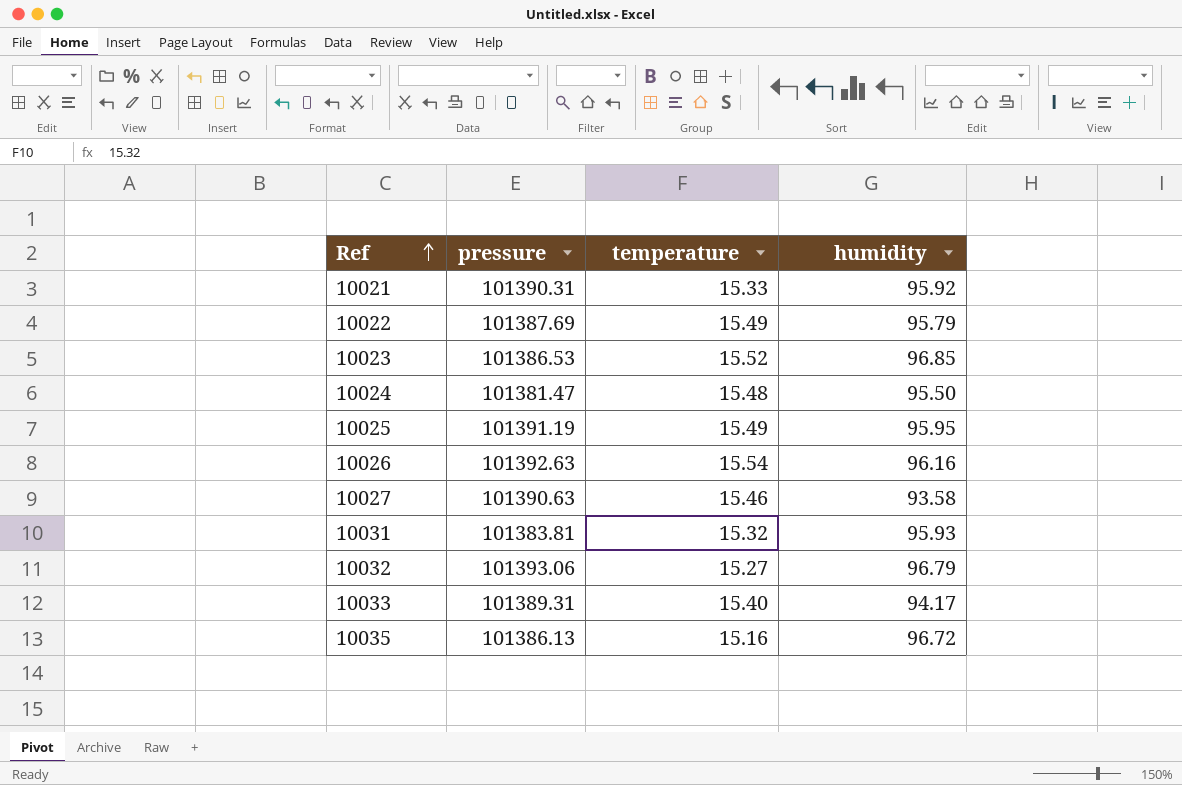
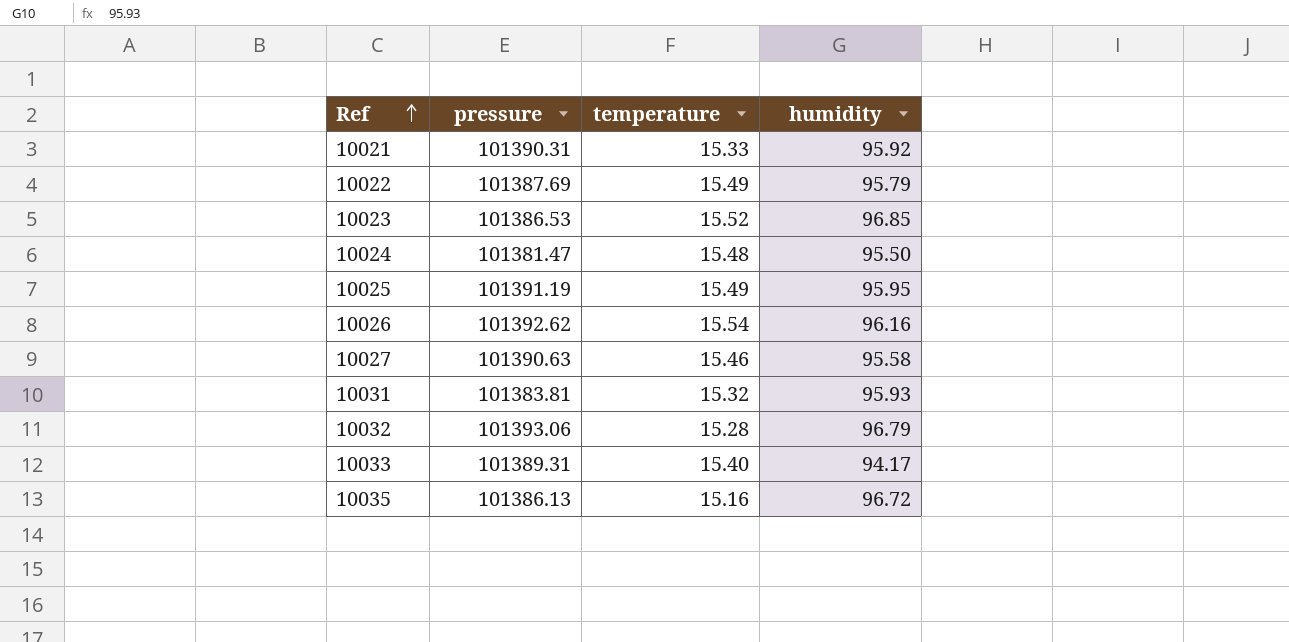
10026 | pressure: 101392.63 -> 101392.62
10027 | humidity: 93.58 -> 95.58
10032 | temperature: 15.27 -> 15.28

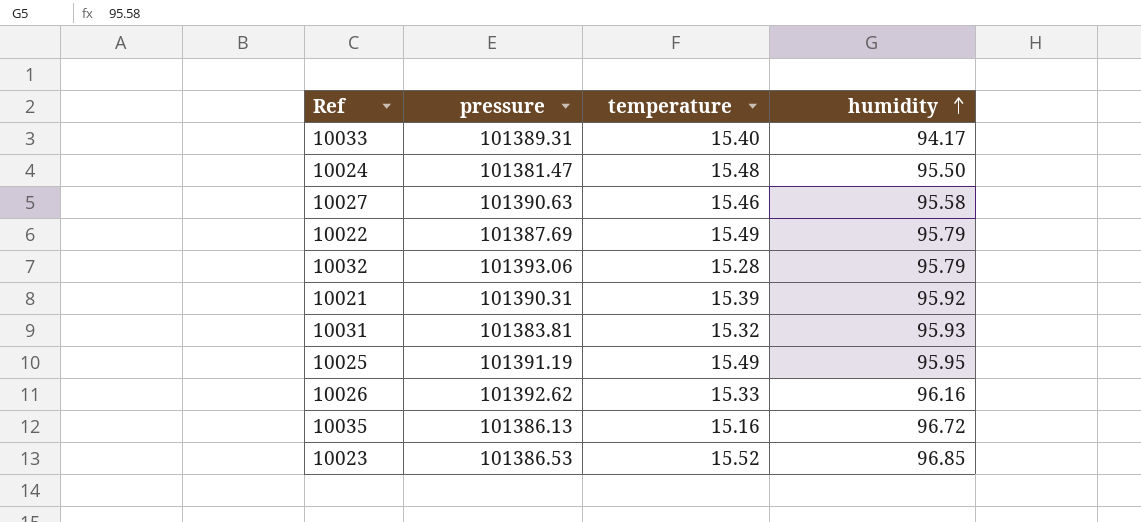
row order: Ref ascending -> humidity ascending
10032 | humidity: 96.79 -> 95.79
10021 | temperature: 15.33 -> 15.39
10026 | temperature: 15.54 -> 15.33

